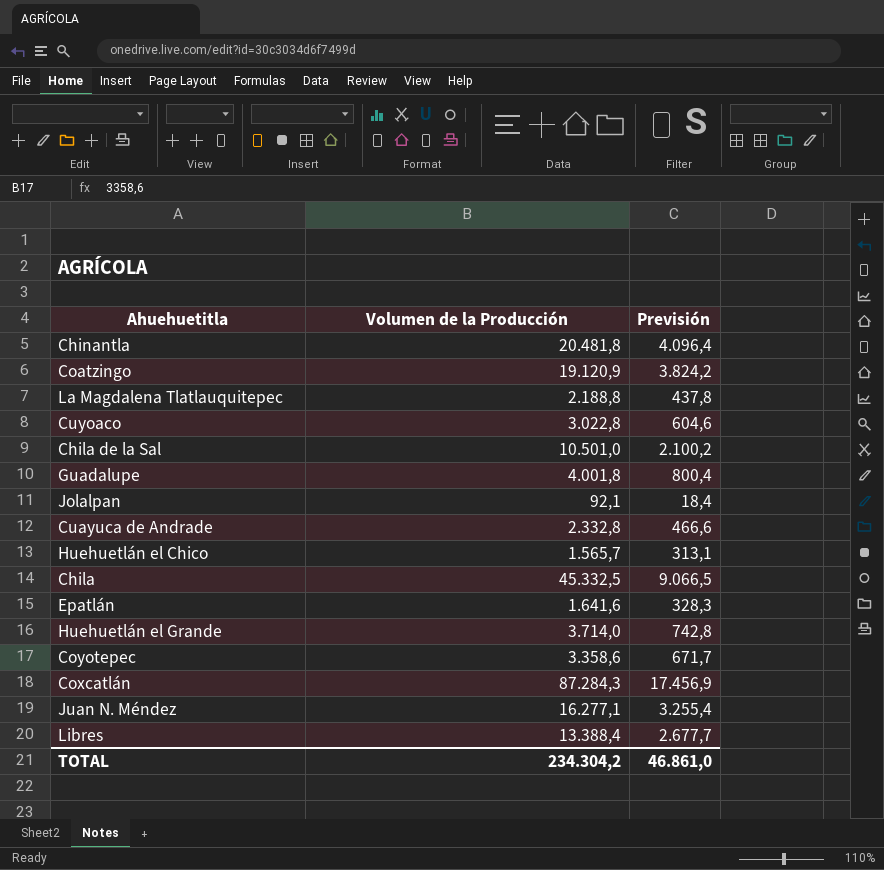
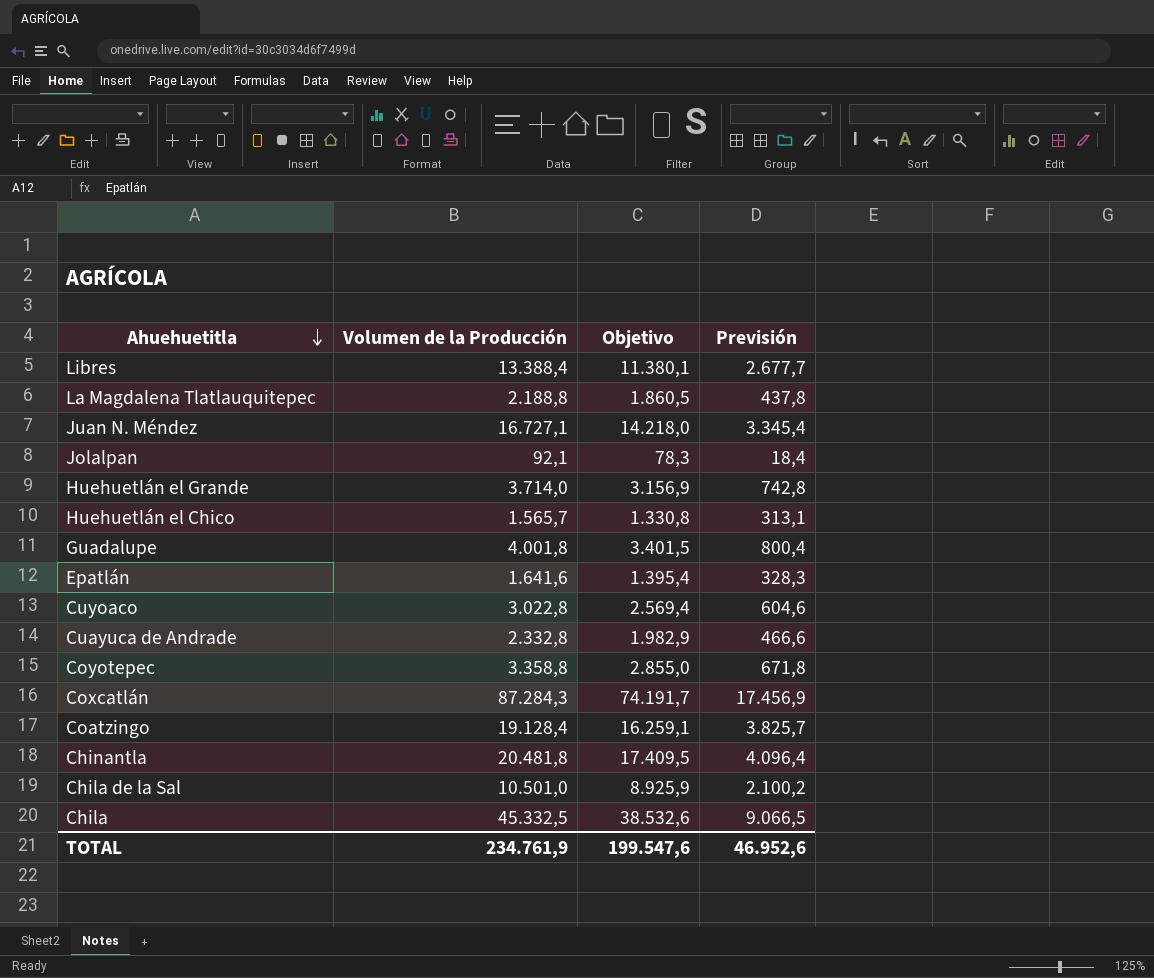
row order: none -> Ahuehuetitla descending
column Objetivo | formula: none -> [Volumen de la Producción] * 0,85
Juan N. Méndez | Volumen de la Producción: 16.277,1 -> 16.727,1
Juan N. Méndez | Previsión: 3.255,4 -> 3.345,4
Coyotepec | Volumen de la Producción: 3.358,6 -> 3.358,8
Coyotepec | Previsión: 671,7 -> 671,8
Coatzingo | Volumen de la Producción: 19.120,9 -> 19.128,4
Coatzingo | Previsión: 3.824,2 -> 3.825,7
TOTAL | Volumen de la Producción: 234.304,2 -> 234.761,9
TOTAL | Previsión: 46.861,0 -> 46.952,6

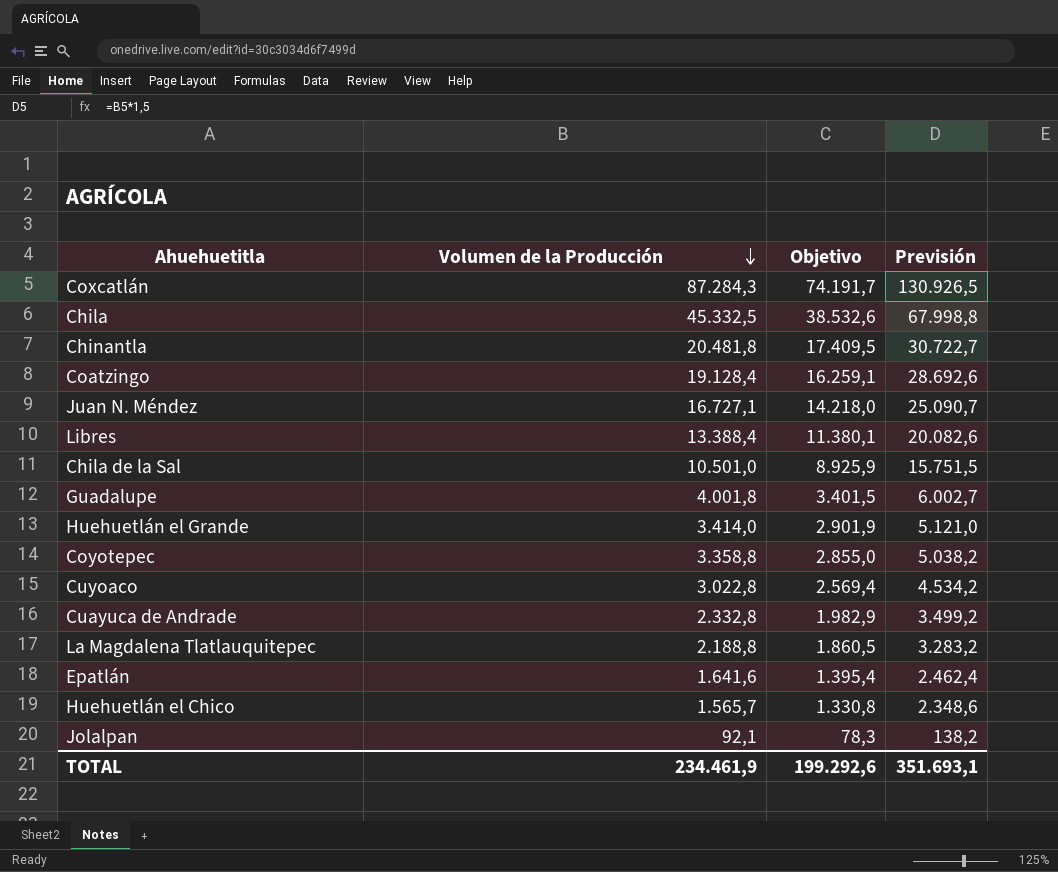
row order: Ahuehuetitla descending -> Volumen de la Producción descending
column Previsión | formula: [Volumen de la Producción] * 0,2 -> [Volumen de la Producción] * 1,5
Huehuetlán el Grande | Volumen de la Producción: 3.714,0 -> 3.414,0
Huehuetlán el Grande | Objetivo: 3.156,9 -> 2.901,9
TOTAL | Volumen de la Producción: 234.761,9 -> 234.461,9
TOTAL | Objetivo: 199.547,6 -> 199.292,6
TOTAL | Previsión: 46.952,6 -> 351.693,1

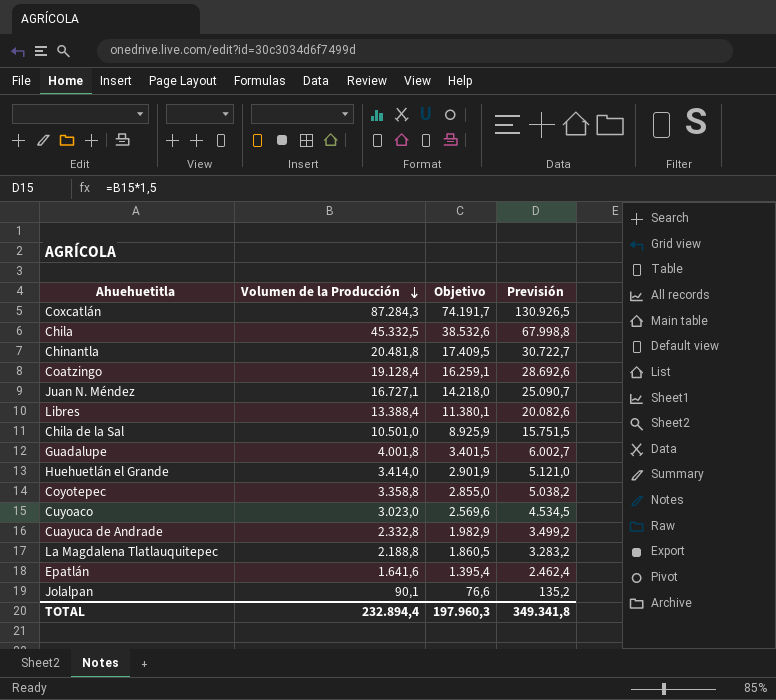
row Huehuetlán el Chico: 1.565,7 | 1.330,8 | 2.348,6 -> none
Cuyoaco | Volumen de la Producción: 3.022,8 -> 3.023,0
Cuyoaco | Objetivo: 2.569,4 -> 2.569,6
Cuyoaco | Previsión: 4.534,2 -> 4.534,5
Jolalpan | Volumen de la Producción: 92,1 -> 90,1
Jolalpan | Objetivo: 78,3 -> 76,6
Jolalpan | Previsión: 138,2 -> 135,2
TOTAL | Volumen de la Producción: 234.461,9 -> 232.894,4
TOTAL | Objetivo: 199.292,6 -> 197.960,3
TOTAL | Previsión: 351.693,1 -> 349.341,8

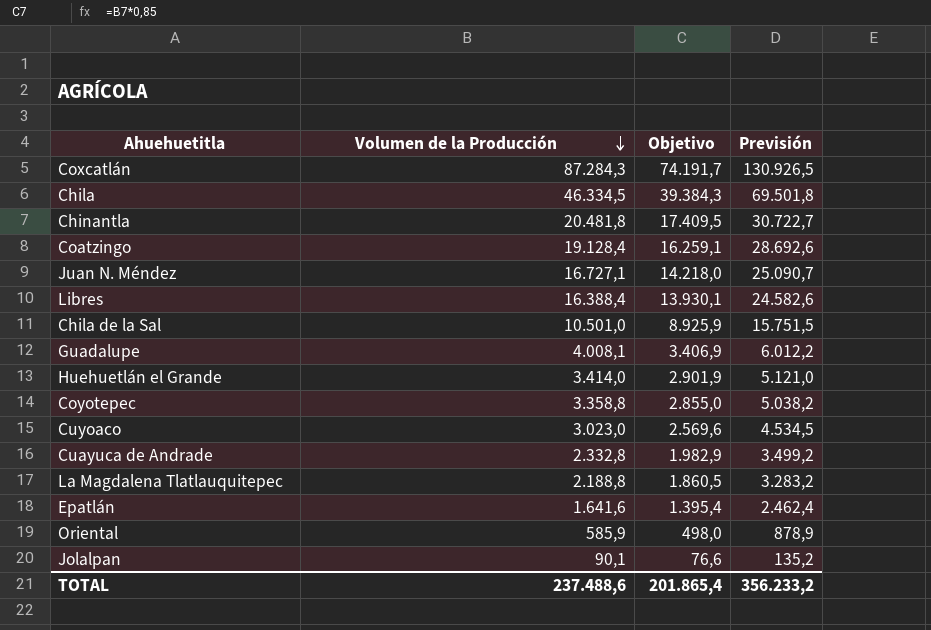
Chila | Volumen de la Producción: 45.332,5 -> 46.334,5
Chila | Objetivo: 38.532,6 -> 39.384,3
Chila | Previsión: 67.998,8 -> 69.501,8
Libres | Volumen de la Producción: 13.388,4 -> 16.388,4
Libres | Objetivo: 11.380,1 -> 13.930,1
Libres | Previsión: 20.082,6 -> 24.582,6
Guadalupe | Volumen de la Producción: 4.001,8 -> 4.008,1
Guadalupe | Objetivo: 3.401,5 -> 3.406,9
Guadalupe | Previsión: 6.002,7 -> 6.012,2
row Oriental: none -> 585,9 | 498,0 | 878,9
TOTAL | Volumen de la Producción: 232.894,4 -> 237.488,6
TOTAL | Objetivo: 197.960,3 -> 201.865,4
TOTAL | Previsión: 349.341,8 -> 356.233,2

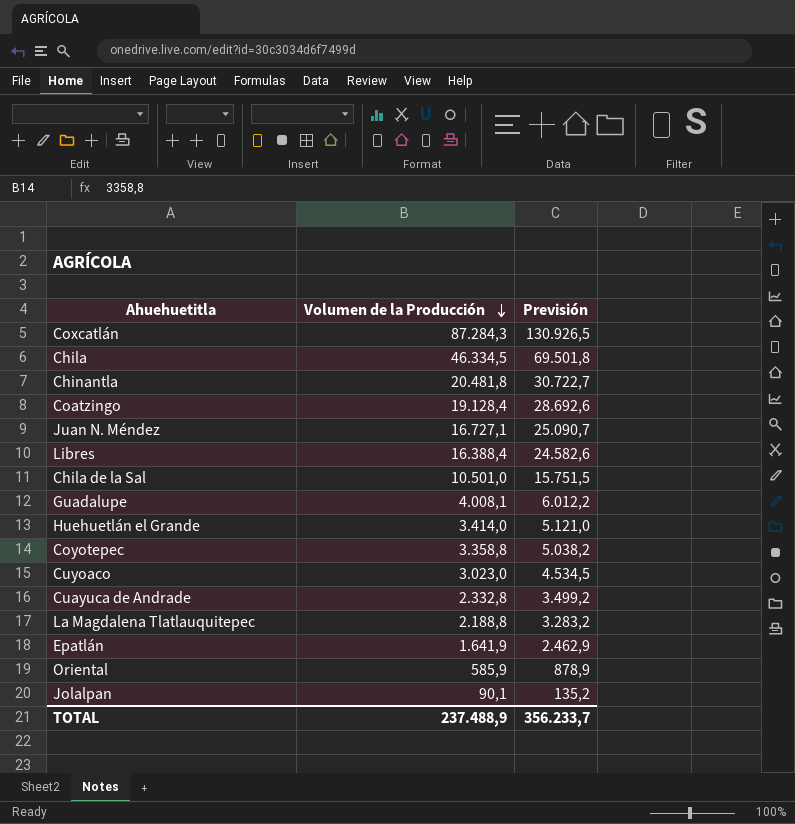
column Objetivo | formula: [Volumen de la Producción] * 0,85 -> none
Epatlán | Volumen de la Producción: 1.641,6 -> 1.641,9
Epatlán | Previsión: 2.462,4 -> 2.462,9
TOTAL | Volumen de la Producción: 237.488,6 -> 237.488,9
TOTAL | Previsión: 356.233,2 -> 356.233,7

